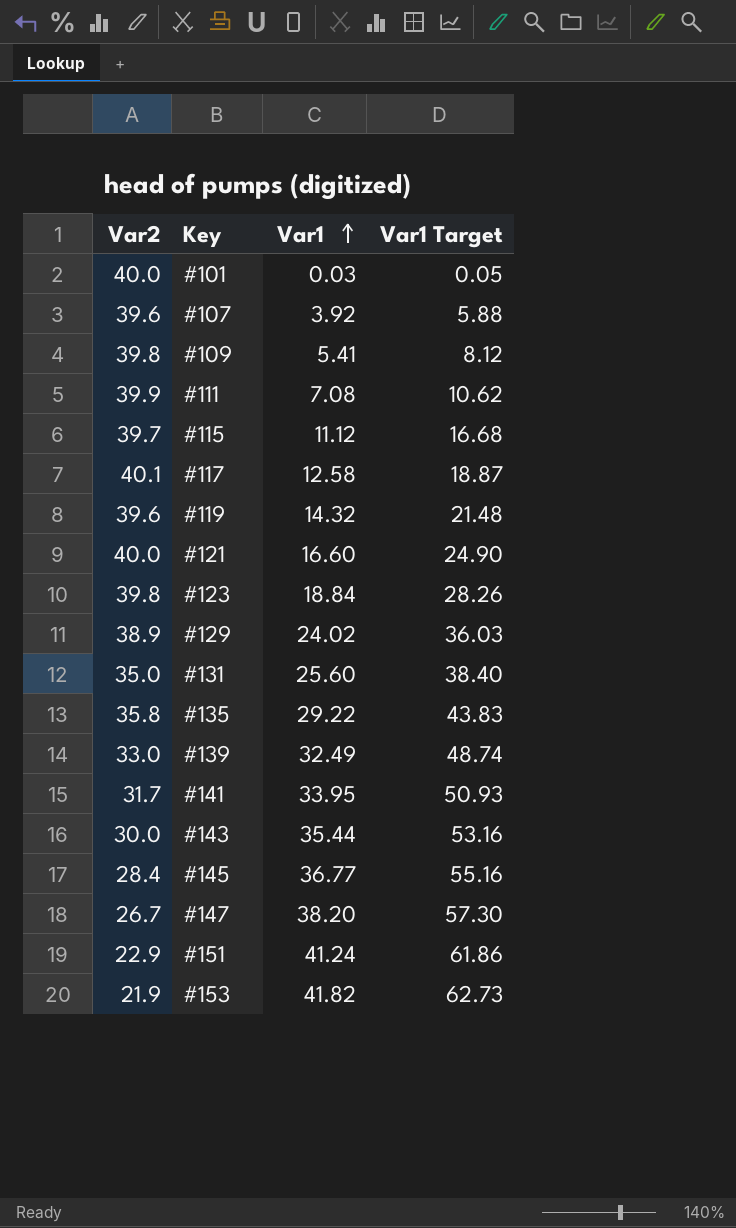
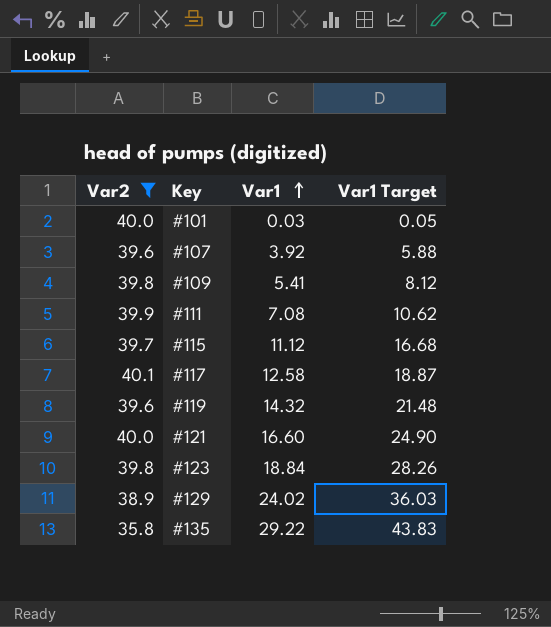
filter: none -> Var2 >= 35.8

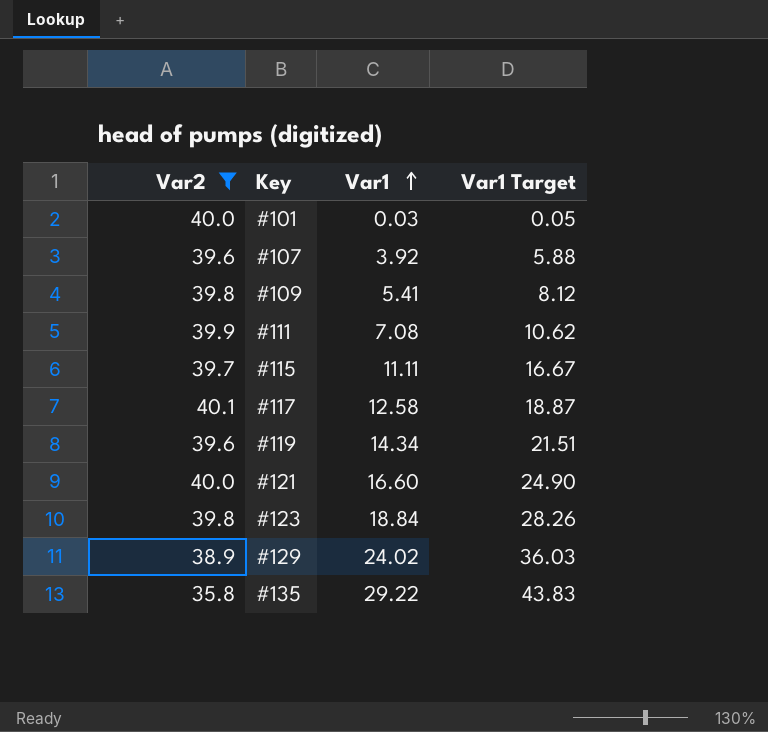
#115 | Var1: 11.12 -> 11.11
#115 | Var1 Target: 16.68 -> 16.67
#119 | Var1: 14.32 -> 14.34
#119 | Var1 Target: 21.48 -> 21.51

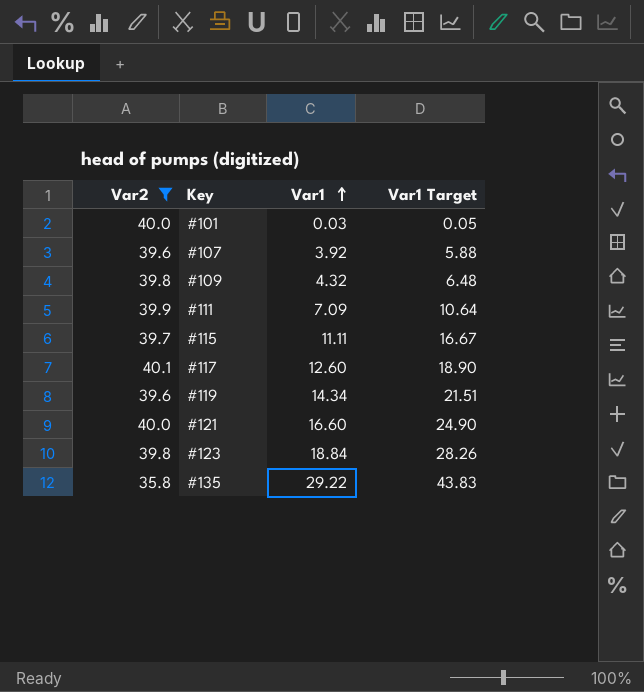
row #129: 38.9 | 24.02 | 36.03 -> none
#109 | Var1: 5.41 -> 4.32
#109 | Var1 Target: 8.12 -> 6.48
#111 | Var1: 7.08 -> 7.09
#111 | Var1 Target: 10.62 -> 10.64
#117 | Var1: 12.58 -> 12.60
#117 | Var1 Target: 18.87 -> 18.90

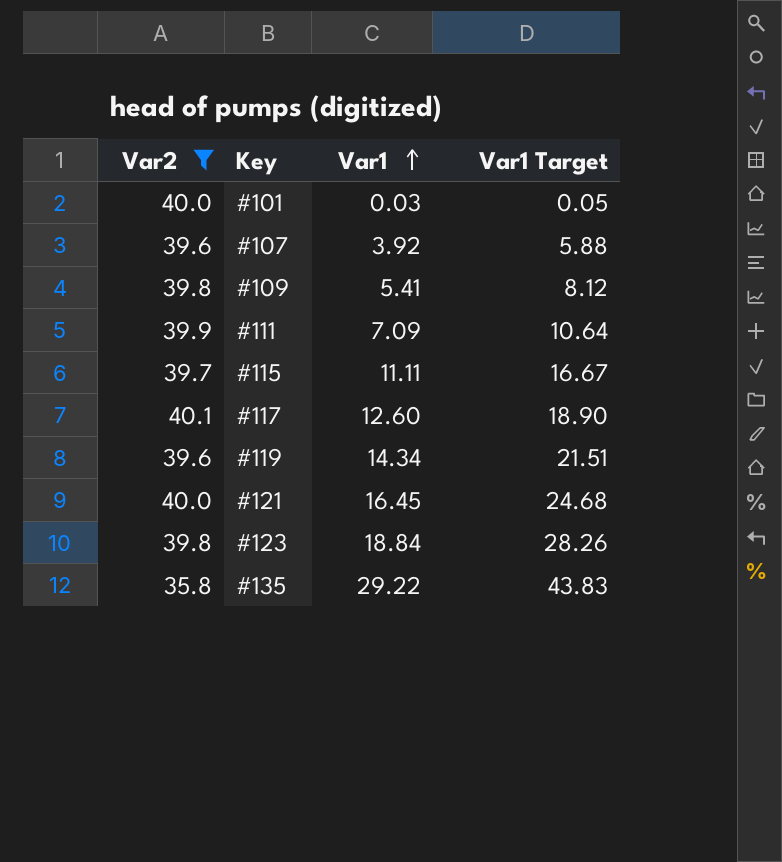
#109 | Var1: 4.32 -> 5.41
#109 | Var1 Target: 6.48 -> 8.12
#121 | Var1: 16.60 -> 16.45
#121 | Var1 Target: 24.90 -> 24.68

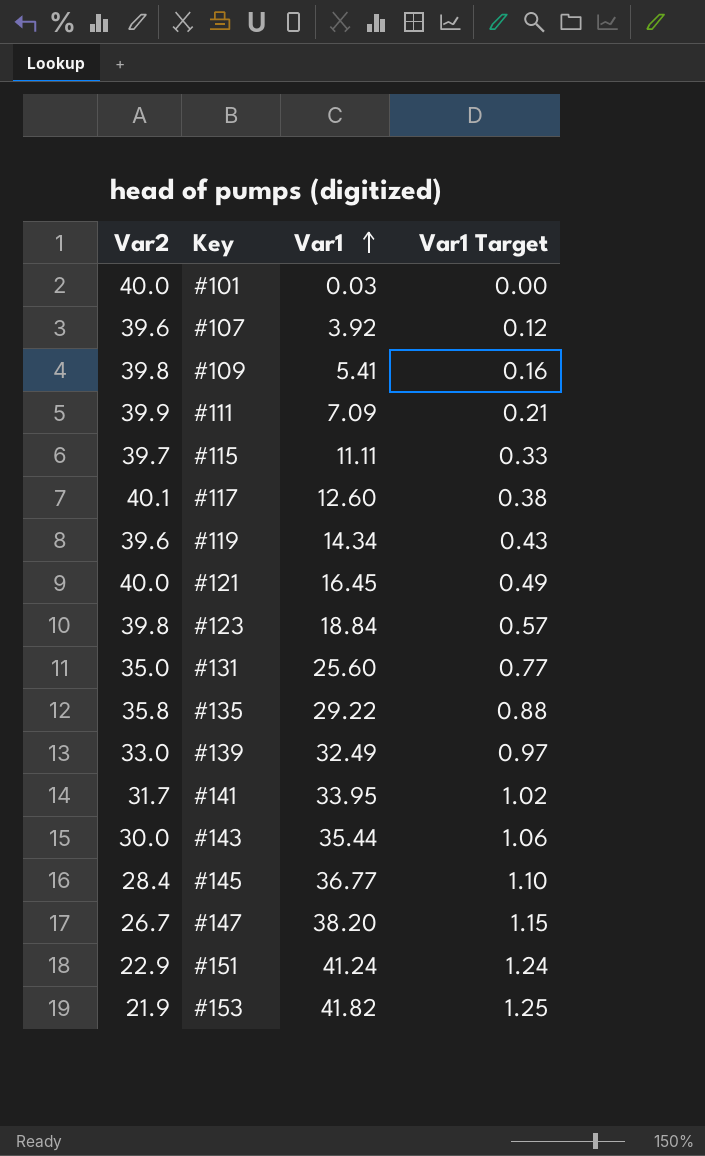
filter: Var2 >= 35.8 -> none
column Var1 Target | formula: [Var1] * 1.5 -> [Var1] * 0.03

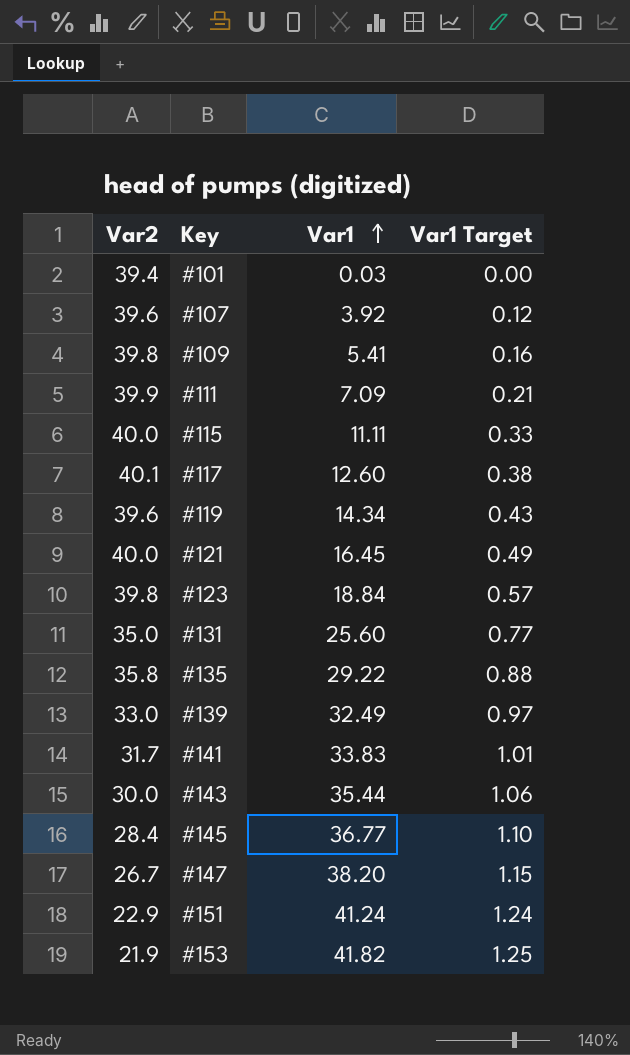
#101 | Var2: 40.0 -> 39.4
#115 | Var2: 39.7 -> 40.0
#141 | Var1: 33.95 -> 33.83
#141 | Var1 Target: 1.02 -> 1.01

